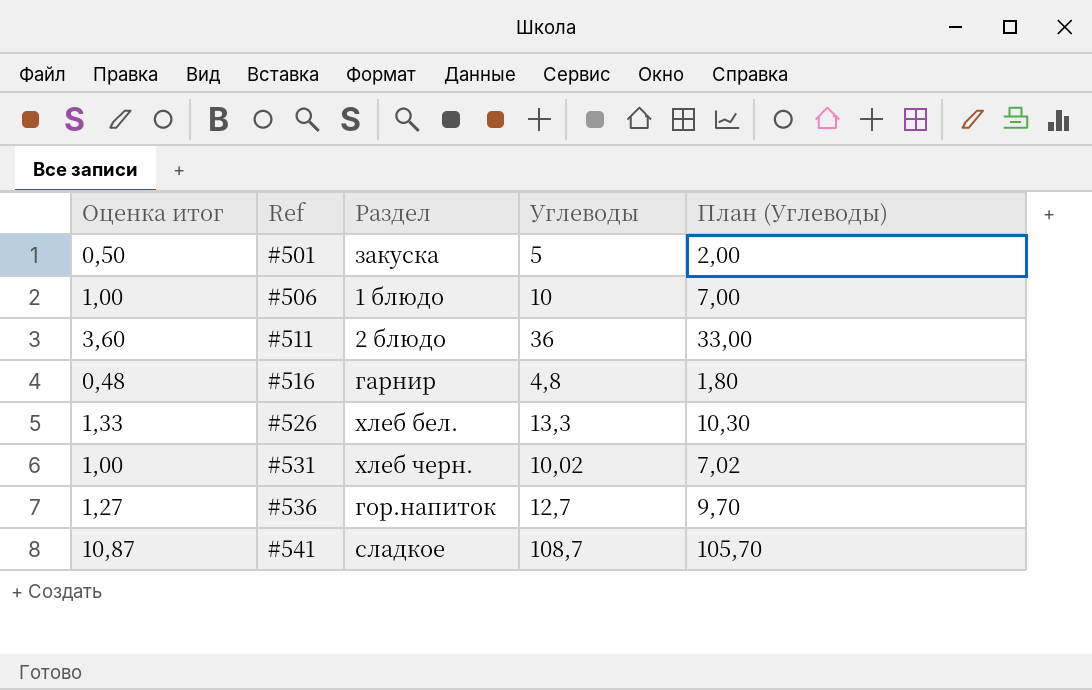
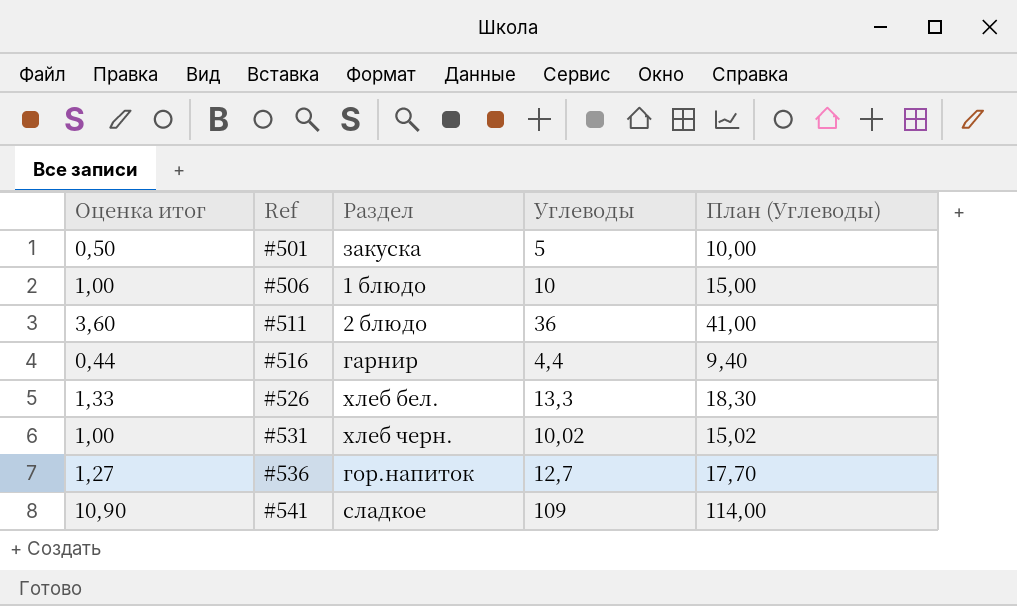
column План (Углеводы) | formula: [Углеводы] - 3 -> [Углеводы] + 5
#516 | Оценка итог: 0,48 -> 0,44
#516 | Углеводы: 4,8 -> 4,4
#541 | Оценка итог: 10,87 -> 10,90
#541 | Углеводы: 108,7 -> 109

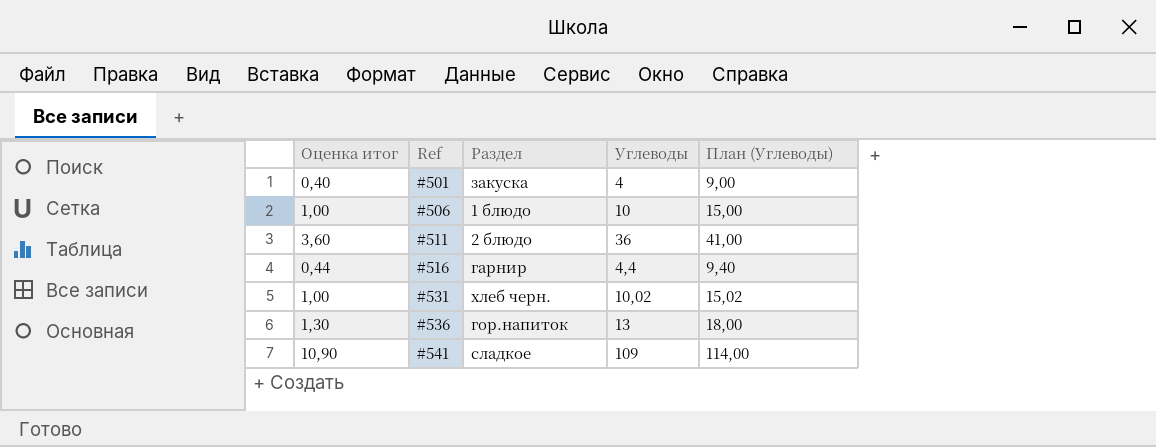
row #526: 1,33 | хлеб бел. | 13,3 | 18,30 -> none
#501 | Оценка итог: 0,50 -> 0,40
#501 | Углеводы: 5 -> 4
#501 | План (Углеводы): 10,00 -> 9,00
#536 | Оценка итог: 1,27 -> 1,30
#536 | Углеводы: 12,7 -> 13
#536 | План (Углеводы): 17,70 -> 18,00

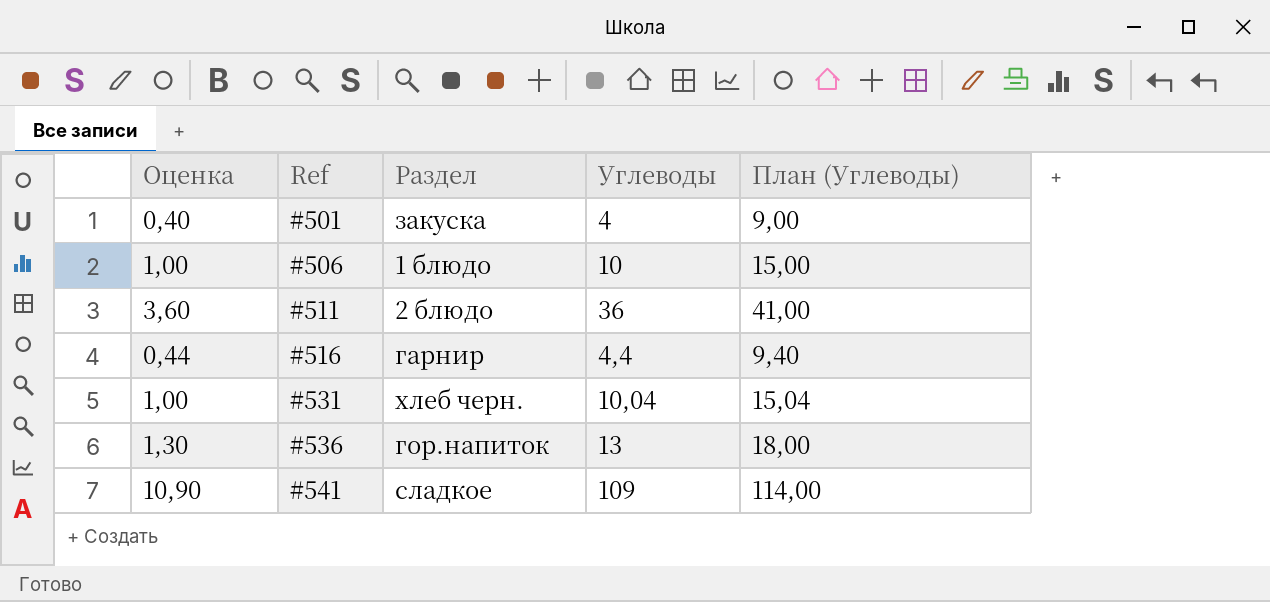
column name: Оценка итог -> Оценка
#531 | Углеводы: 10,02 -> 10,04
#531 | План (Углеводы): 15,02 -> 15,04

